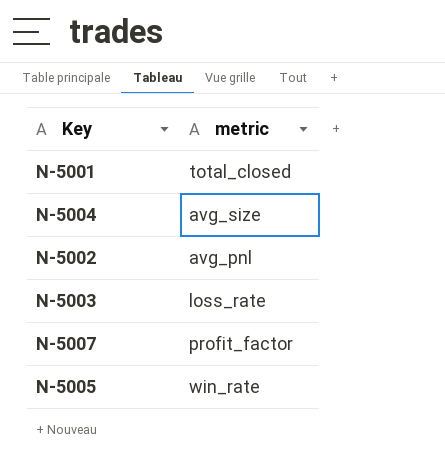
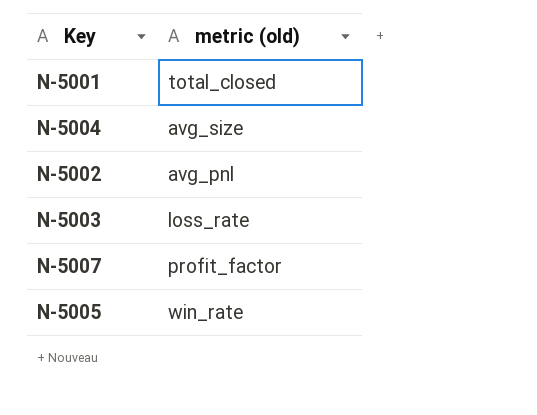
column name: metric -> metric (old)

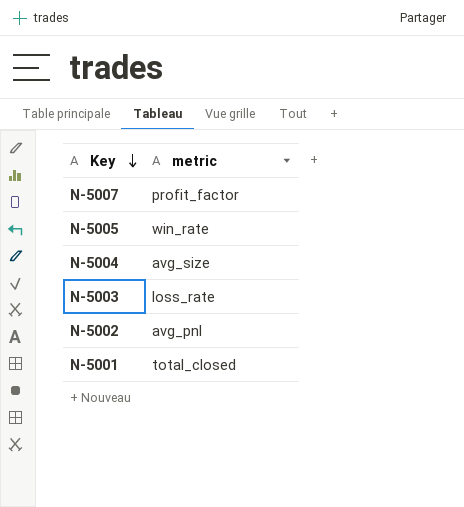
row order: none -> Key descending
column name: metric (old) -> metric

